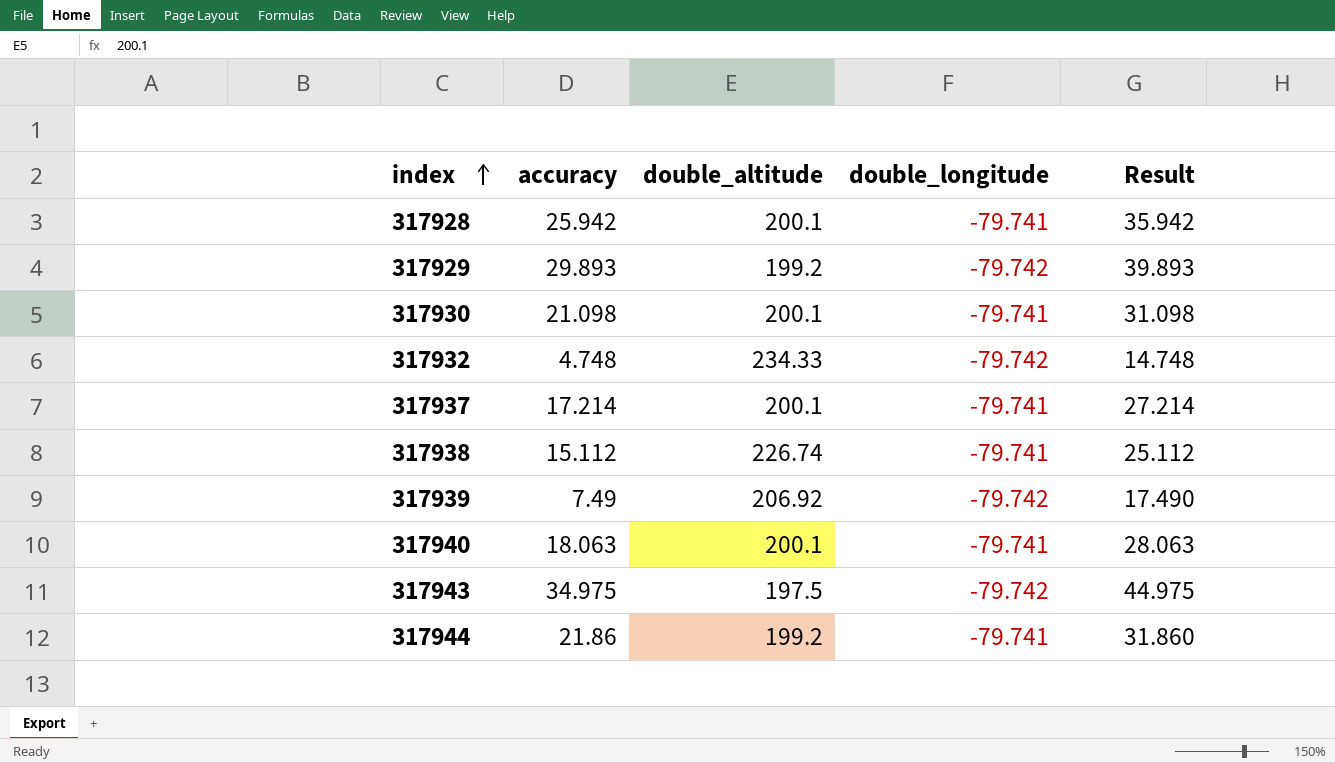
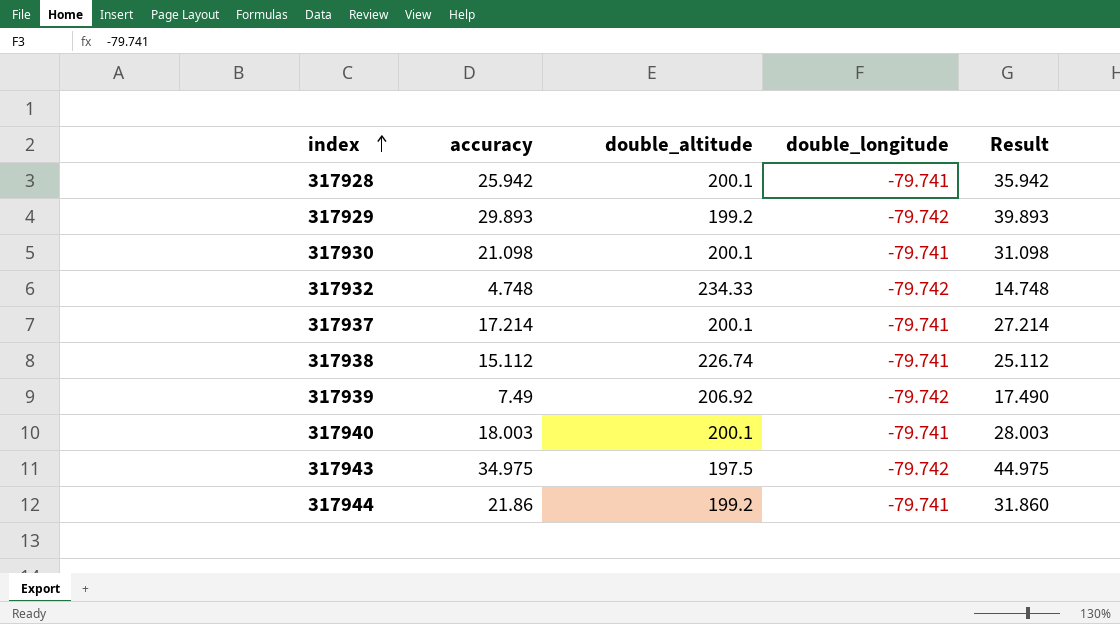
317940 | accuracy: 18.063 -> 18.003
317940 | Result: 28.063 -> 28.003

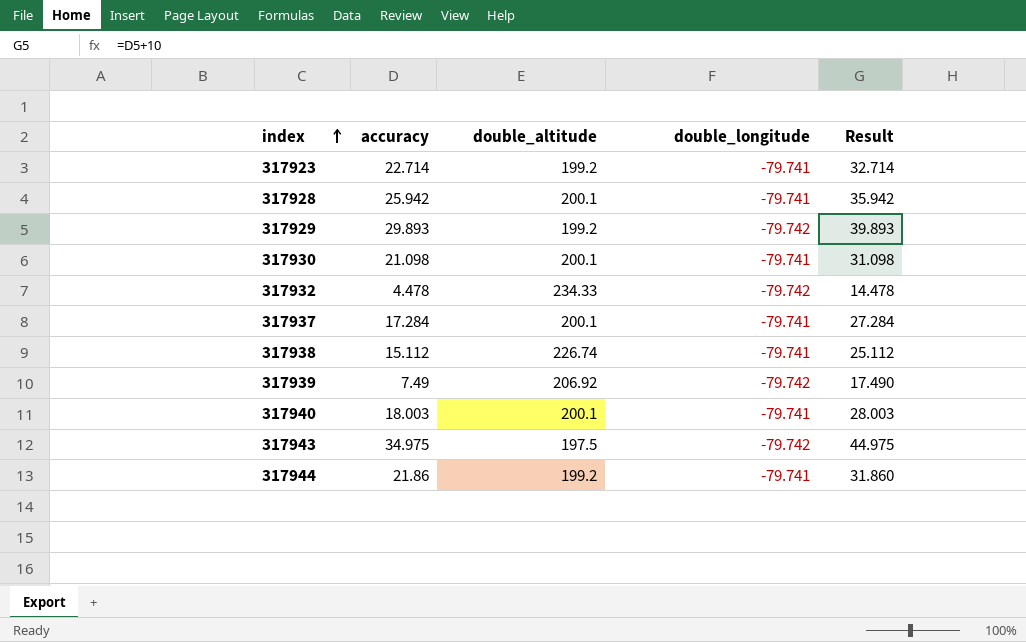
row 317923: none -> 22.714 | 199.2 | -79.741 | 32.714
317932 | accuracy: 4.748 -> 4.478
317932 | Result: 14.748 -> 14.478
317937 | accuracy: 17.214 -> 17.284
317937 | Result: 27.214 -> 27.284

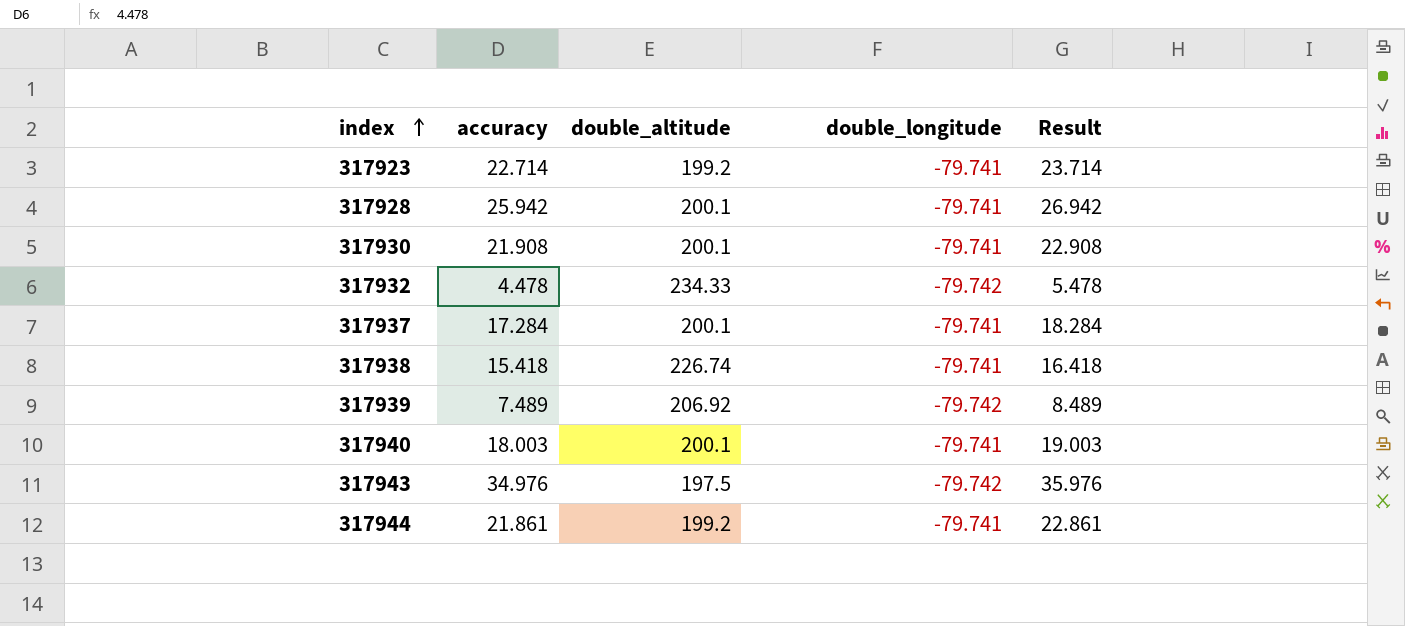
column Result | formula: [accuracy] + 10 -> [accuracy] + 1
row 317929: 29.893 | 199.2 | -79.742 | 39.893 -> none
317930 | accuracy: 21.098 -> 21.908
317938 | accuracy: 15.112 -> 15.418
317939 | accuracy: 7.49 -> 7.489
317943 | accuracy: 34.975 -> 34.976
317944 | accuracy: 21.86 -> 21.861

